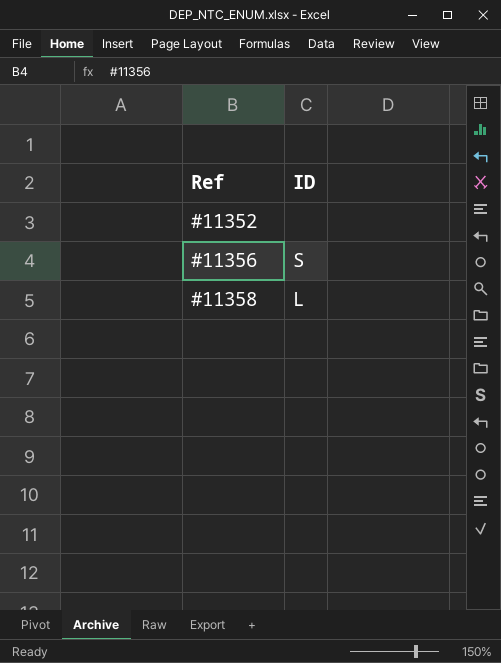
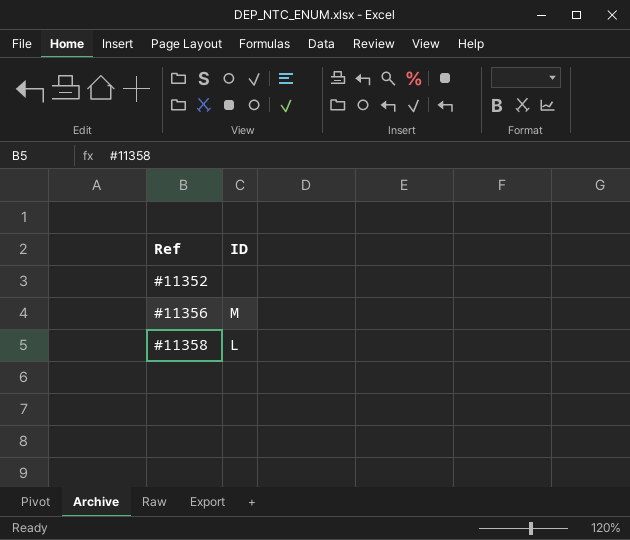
#11356 | ID: S -> M

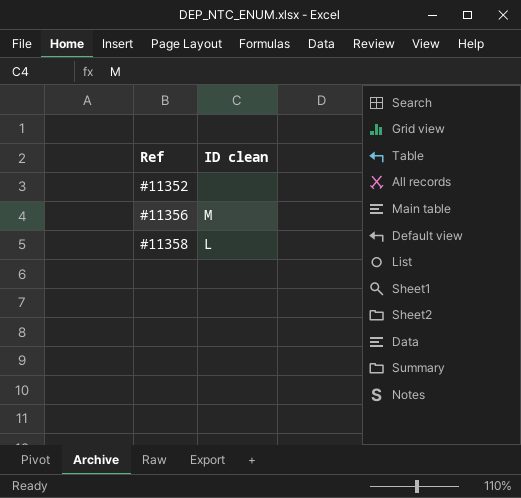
column name: ID -> ID clean

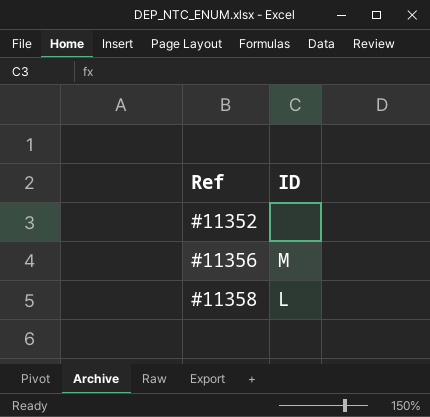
column name: ID clean -> ID

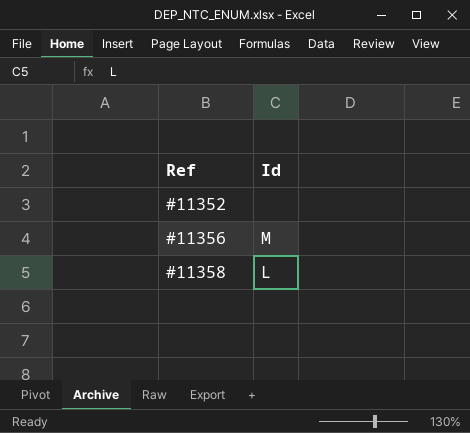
column name: ID -> Id

